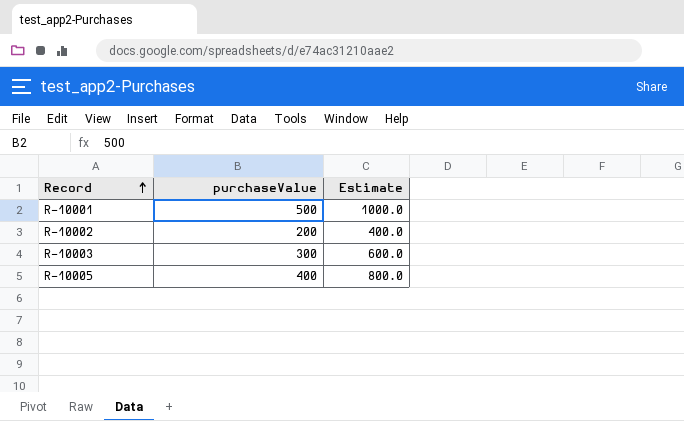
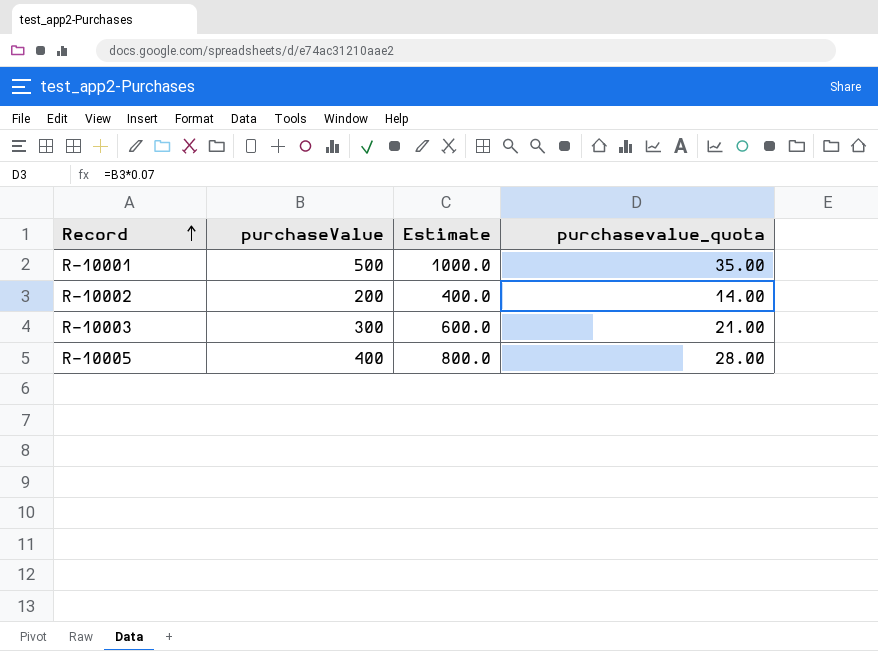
column purchasevalue_quota | formula: none -> [purchaseValue] * 0.07

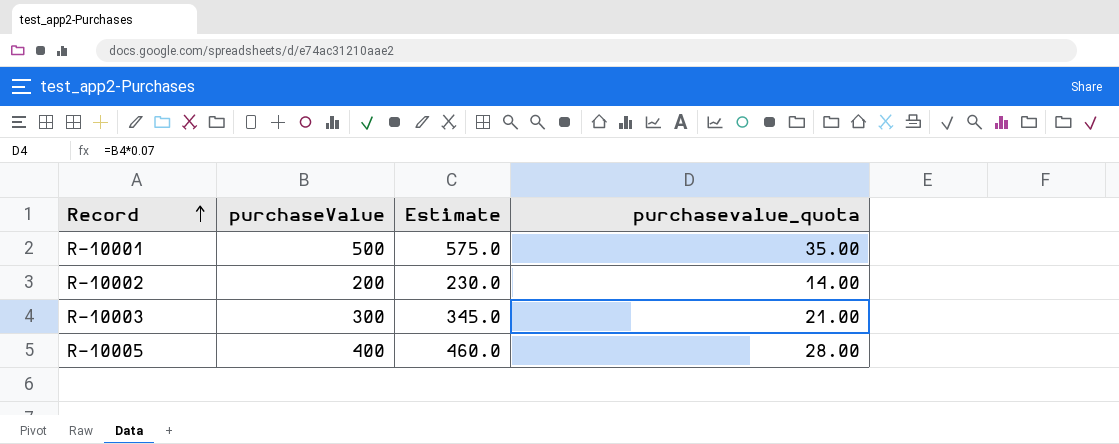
column Estimate | formula: [purchaseValue] * 2 -> [purchaseValue] * 1.15

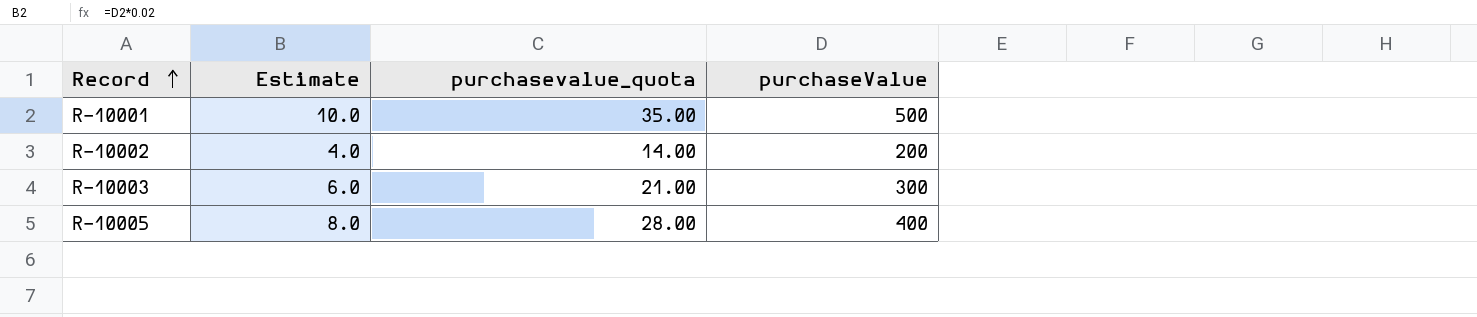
column Estimate | formula: [purchaseValue] * 1.15 -> [purchaseValue] * 0.02
column purchaseValue | position: 2 -> 4

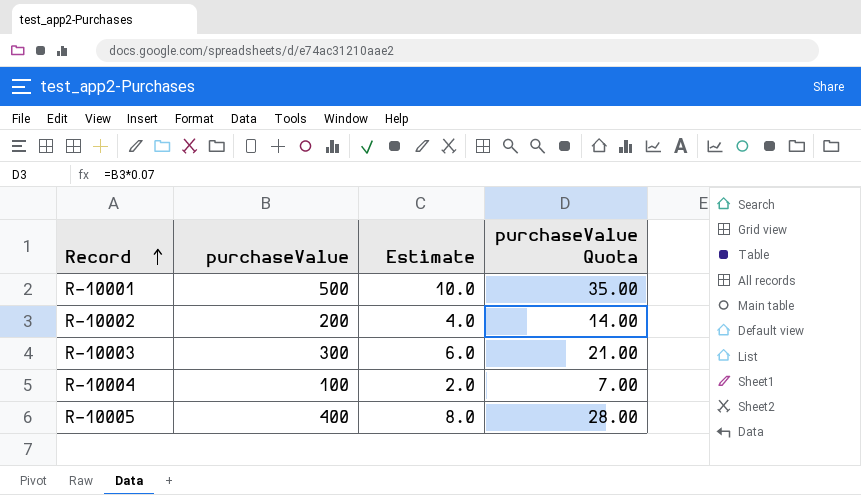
column purchaseValue | position: 4 -> 2
column name: purchasevalue_quota -> purchaseValue Quota
row R-10004: none -> 100 | 2.0 | 7.00

